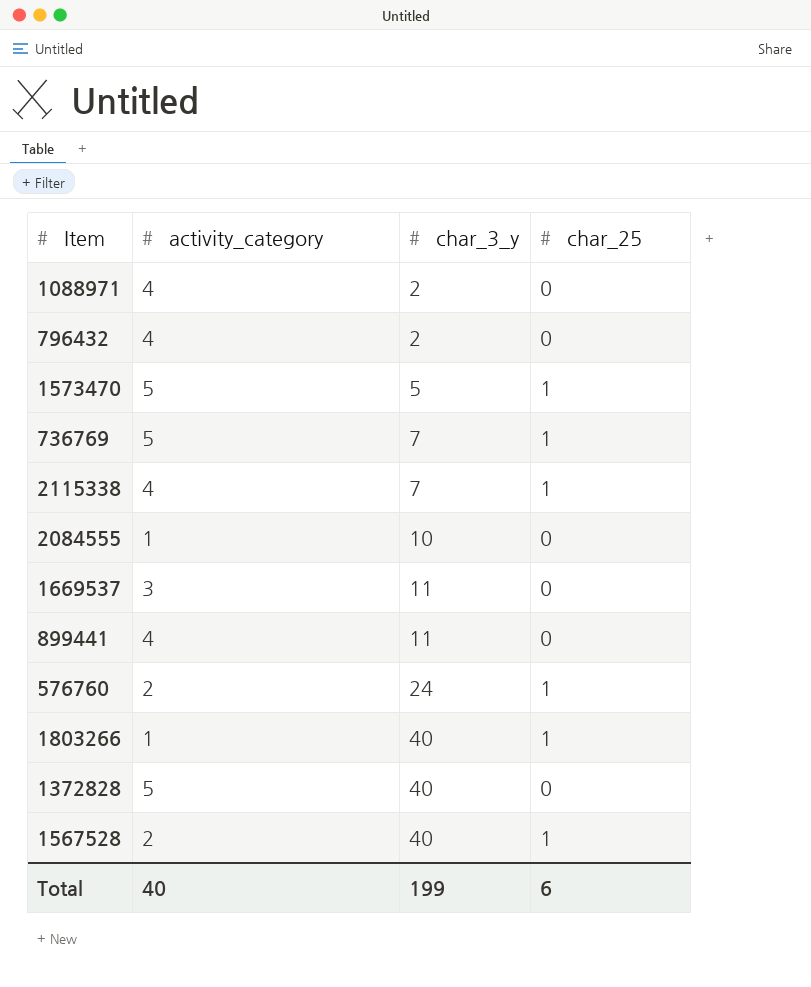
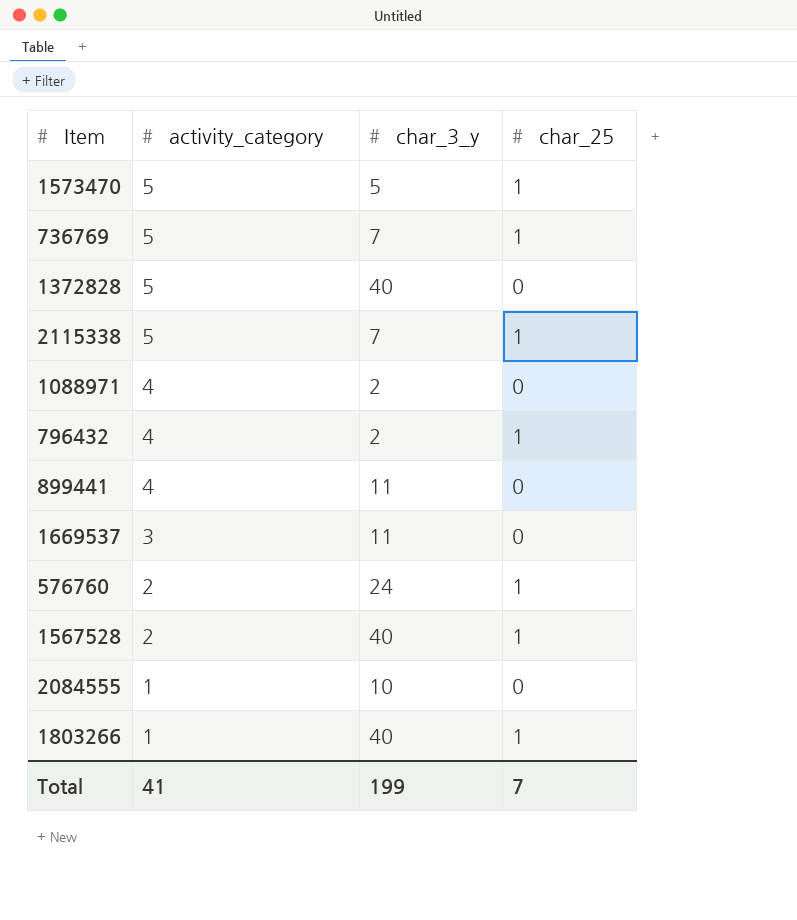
row order: char_3_y ascending -> activity_category descending
2115338 | activity_category: 4 -> 5
796432 | char_25: 0 -> 1
Total | activity_category: 40 -> 41
Total | char_25: 6 -> 7

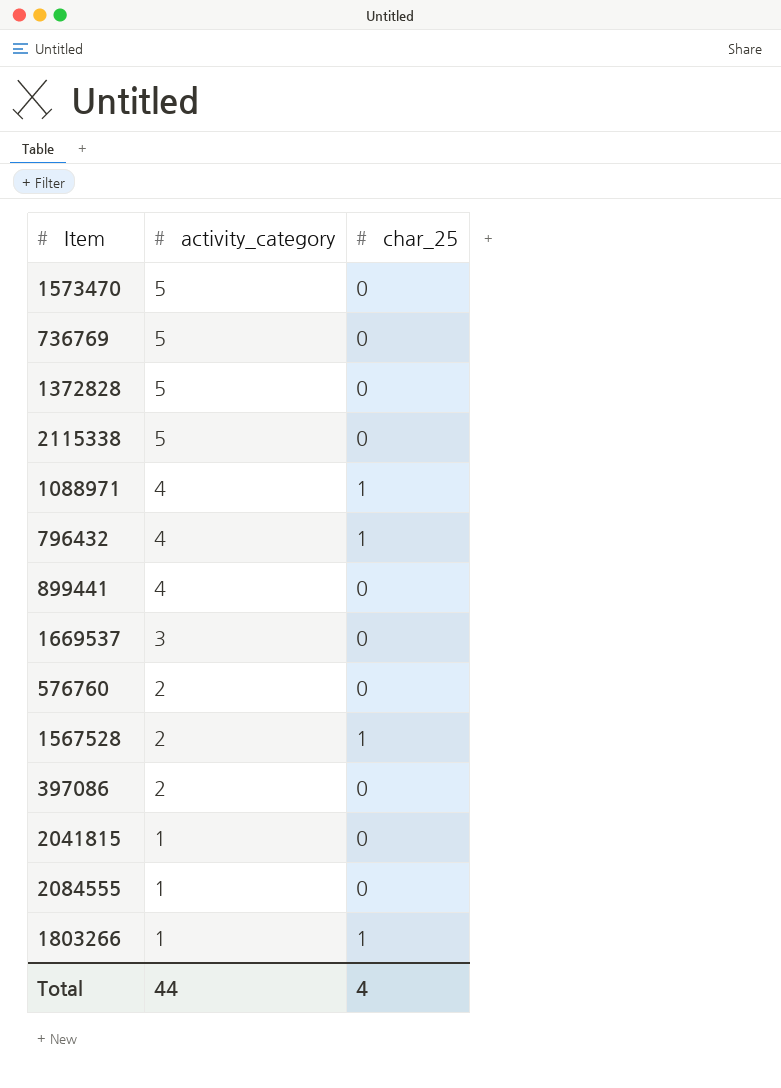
column char_3_y | position: 3 -> none
1573470 | char_25: 1 -> 0
736769 | char_25: 1 -> 0
2115338 | char_25: 1 -> 0
1088971 | char_25: 0 -> 1
576760 | char_25: 1 -> 0
row 397086: none -> 2 | 0
row 2041815: none -> 1 | 0
Total | activity_category: 41 -> 44
Total | char_25: 7 -> 4

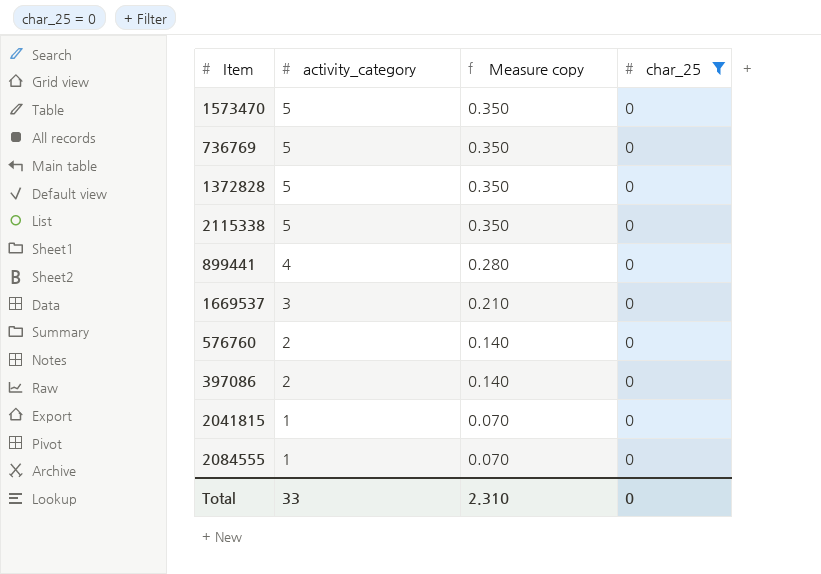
filter: none -> char_25 = 0
column Measure copy | formula: none -> [activity_category] * 0.07
Total | activity_category: 44 -> 33
Total | char_25: 4 -> 0

